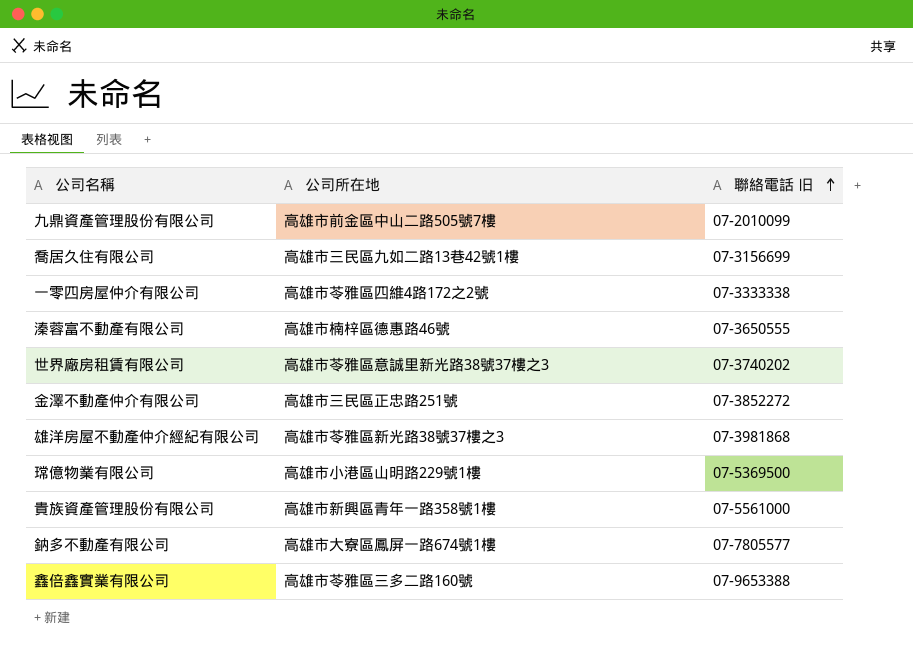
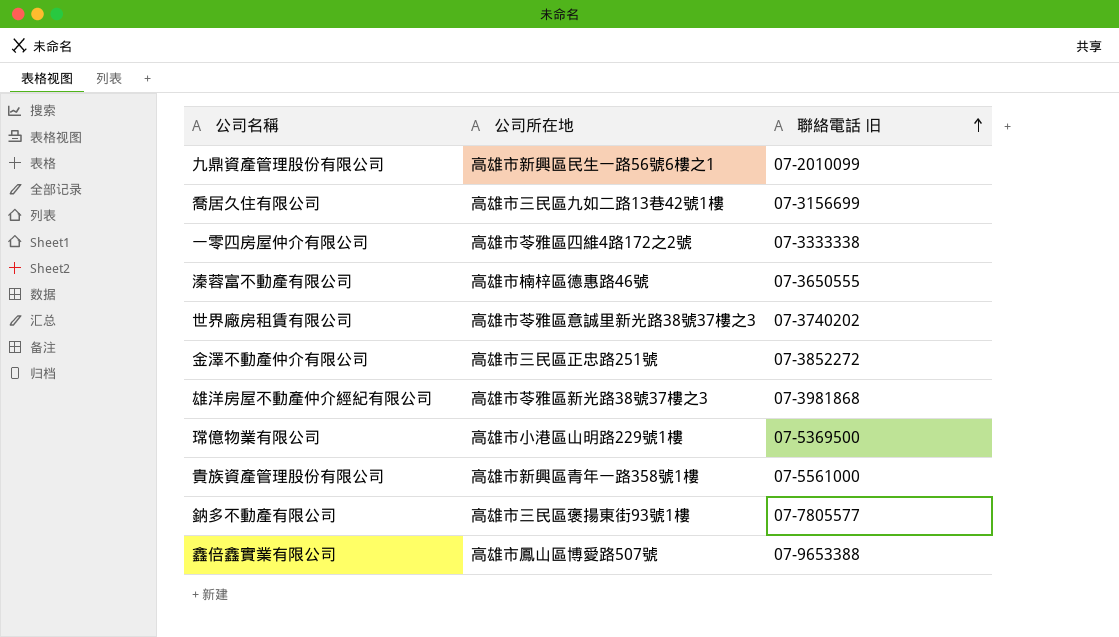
九鼎資產管理股份有限公司 | 公司所在地: 高雄市前金區中山二路505號7樓 -> 高雄市新興區民生一路56號6樓之1
鈉多不動產有限公司 | 公司所在地: 高雄市大寮區鳳屏一路674號1樓 -> 高雄市三民區褒揚東街93號1樓
鑫倍鑫實業有限公司 | 公司所在地: 高雄市苓雅區三多二路160號 -> 高雄市鳳山區博愛路507號

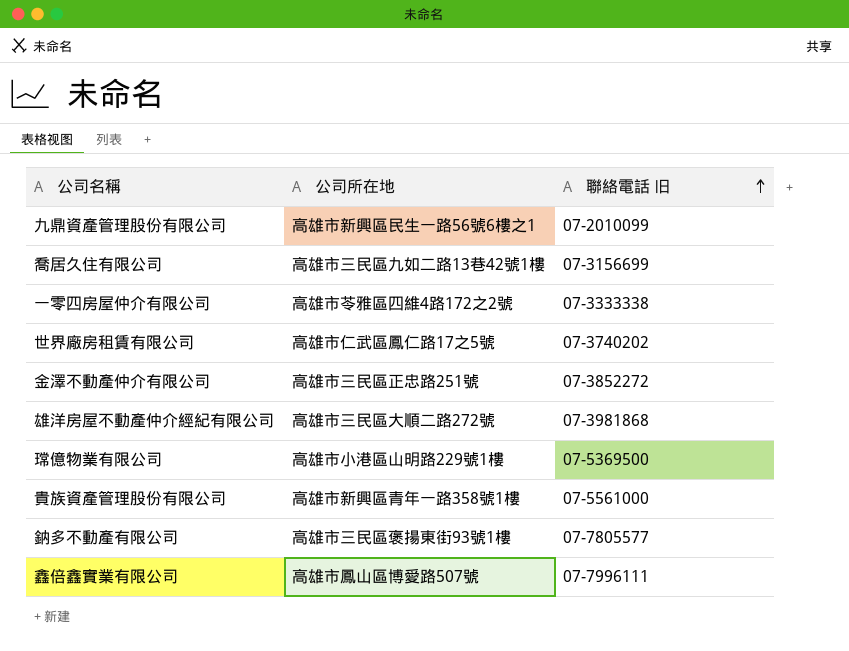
row 溱蓉富不動產有限公司: 高雄市楠梓區德惠路46號 | 07-3650555 -> none
世界廠房租賃有限公司 | 公司所在地: 高雄市苓雅區意誠里新光路38號37樓之3 -> 高雄市仁武區鳳仁路17之5號
雄洋房屋不動產仲介經紀有限公司 | 公司所在地: 高雄市苓雅區新光路38號37樓之3 -> 高雄市三民區大順二路272號
鑫倍鑫實業有限公司 | 聯絡電話 旧: 07-9653388 -> 07-7996111

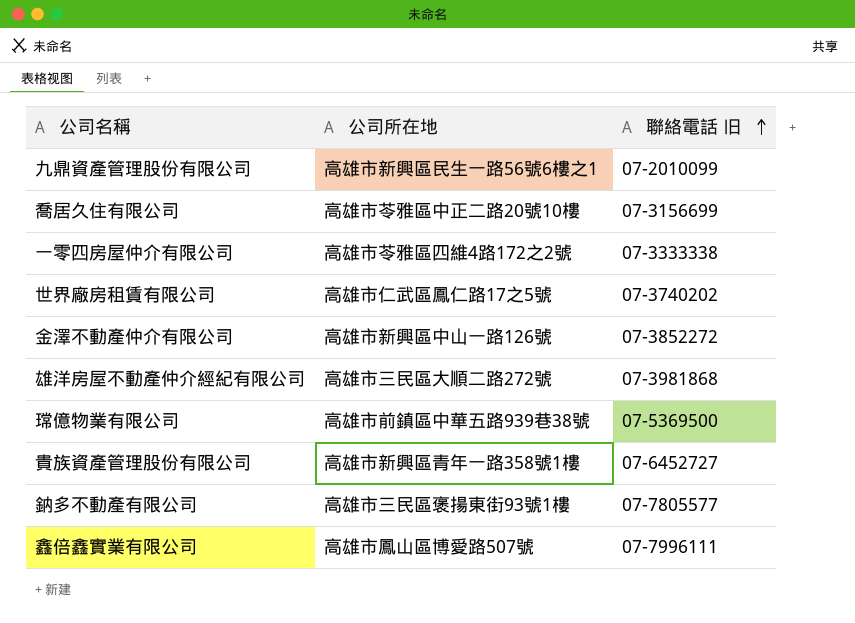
喬居久住有限公司 | 公司所在地: 高雄市三民區九如二路13巷42號1樓 -> 高雄市苓雅區中正二路20號10樓
金澤不動產仲介有限公司 | 公司所在地: 高雄市三民區正忠路251號 -> 高雄市新興區中山一路126號
瑺億物業有限公司 | 公司所在地: 高雄市小港區山明路229號1樓 -> 高雄市前鎮區中華五路939巷38號
貴族資產管理股份有限公司 | 聯絡電話 旧: 07-5561000 -> 07-6452727

